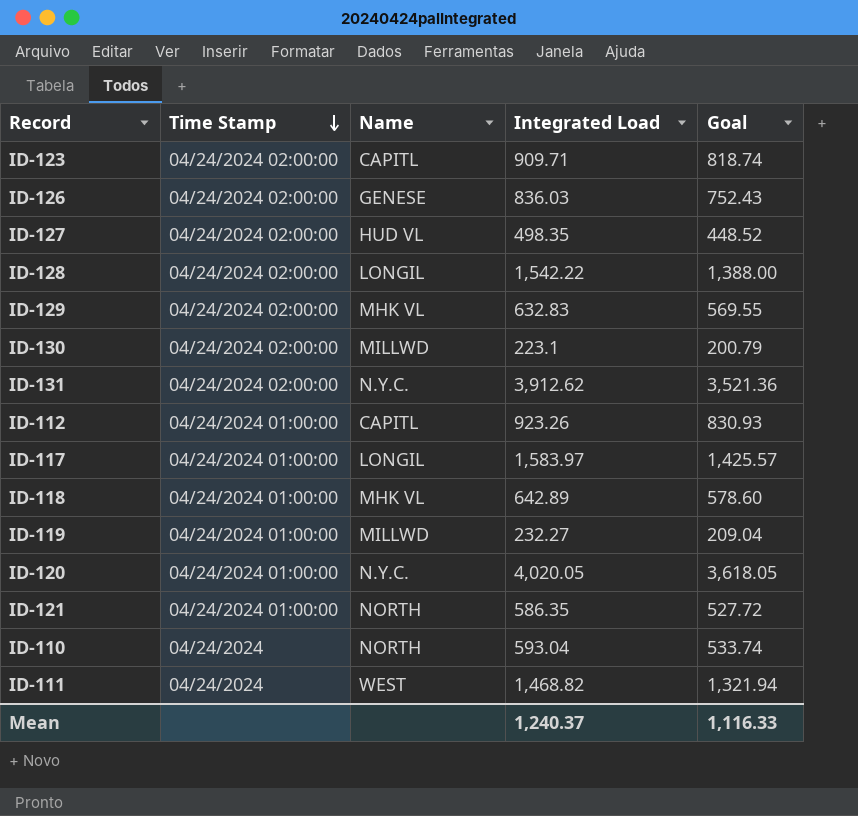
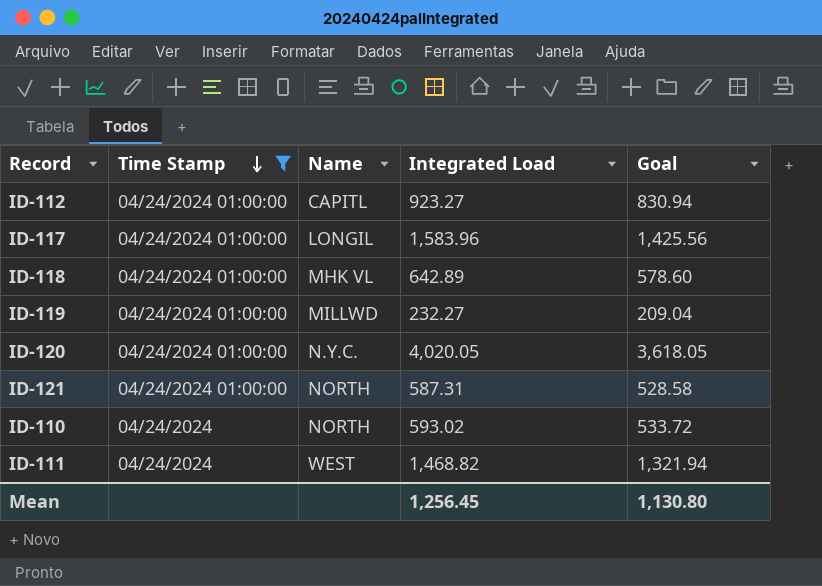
filter: none -> Time Stamp != 04/24/2024 02:00:00
ID-112 | Integrated Load: 923.26 -> 923.27
ID-112 | Goal: 830.93 -> 830.94
ID-117 | Integrated Load: 1,583.97 -> 1,583.96
ID-117 | Goal: 1,425.57 -> 1,425.56
ID-121 | Integrated Load: 586.35 -> 587.31
ID-121 | Goal: 527.72 -> 528.58
ID-110 | Integrated Load: 593.04 -> 593.02
ID-110 | Goal: 533.74 -> 533.72
Mean | Integrated Load: 1,240.37 -> 1,256.45
Mean | Goal: 1,116.33 -> 1,130.80

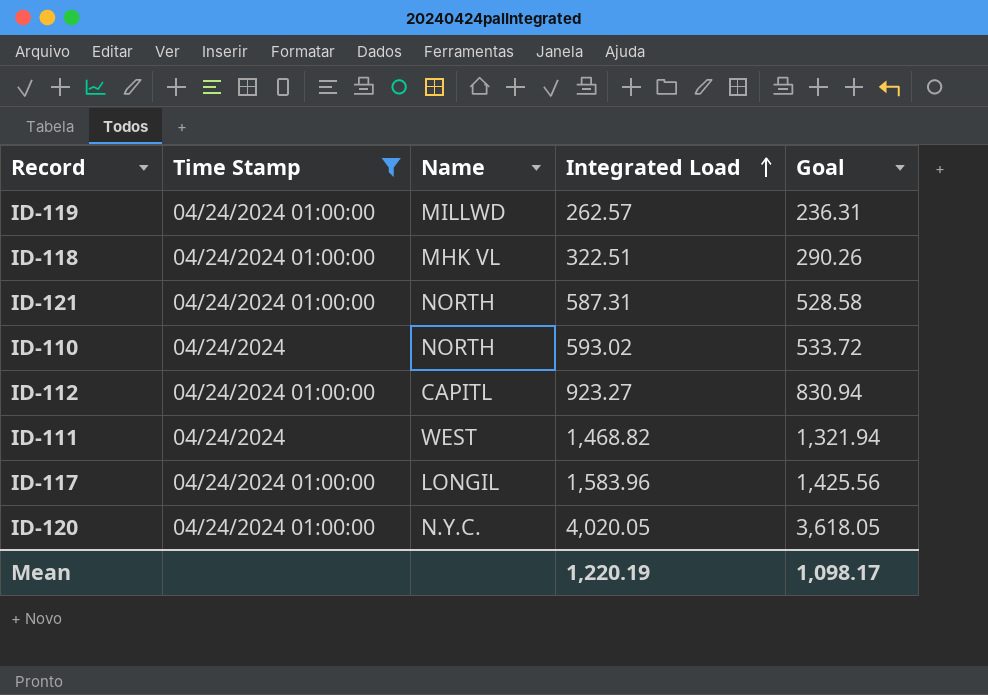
row order: Time Stamp descending -> Integrated Load ascending
ID-119 | Integrated Load: 232.27 -> 262.57
ID-119 | Goal: 209.04 -> 236.31
ID-118 | Integrated Load: 642.89 -> 322.51
ID-118 | Goal: 578.60 -> 290.26
Mean | Integrated Load: 1,256.45 -> 1,220.19
Mean | Goal: 1,130.80 -> 1,098.17

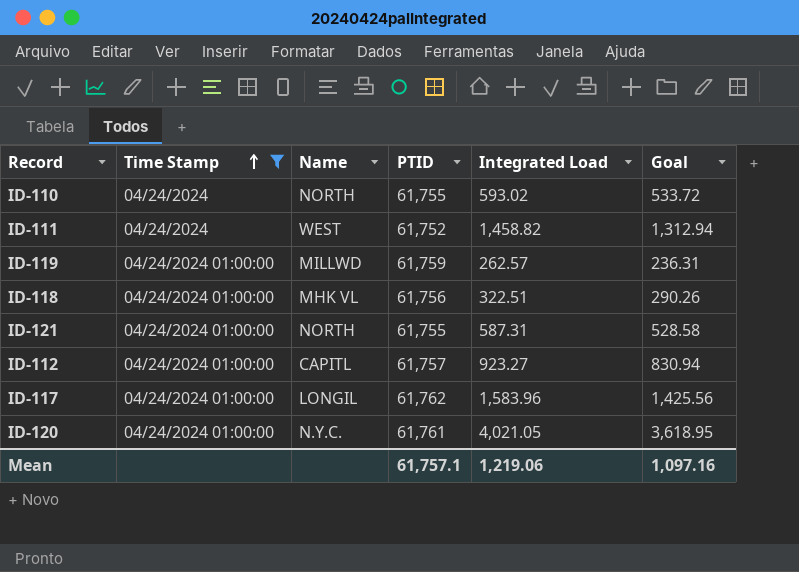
row order: Integrated Load ascending -> Time Stamp ascending
column PTID | position: none -> 4
ID-111 | Integrated Load: 1,468.82 -> 1,458.82
ID-111 | Goal: 1,321.94 -> 1,312.94
ID-120 | Integrated Load: 4,020.05 -> 4,021.05
ID-120 | Goal: 3,618.05 -> 3,618.95
Mean | Integrated Load: 1,220.19 -> 1,219.06
Mean | Goal: 1,098.17 -> 1,097.16

